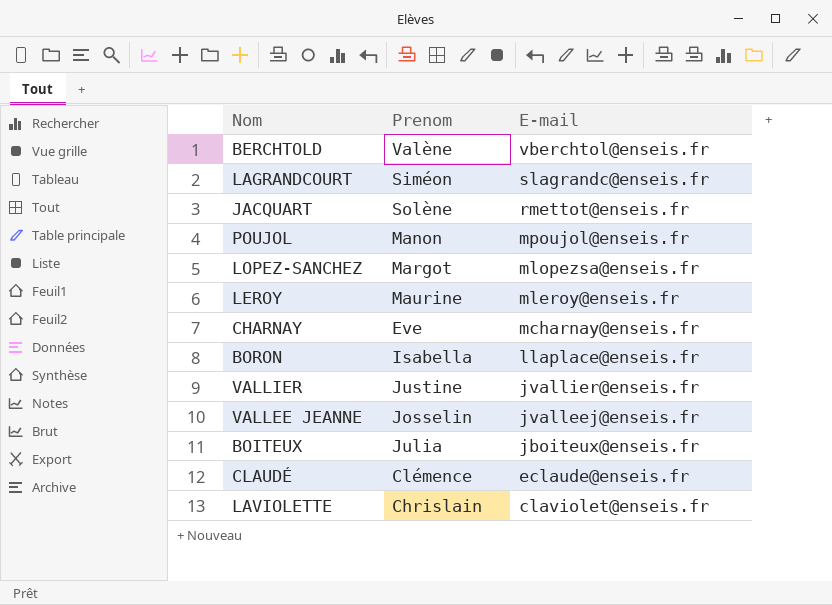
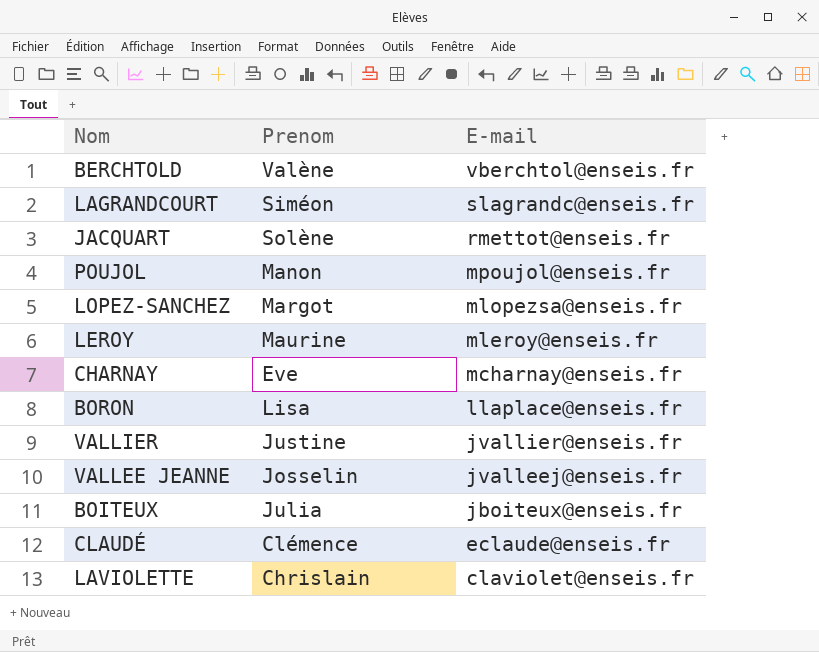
BORON | Prenom: Isabella -> Lisa

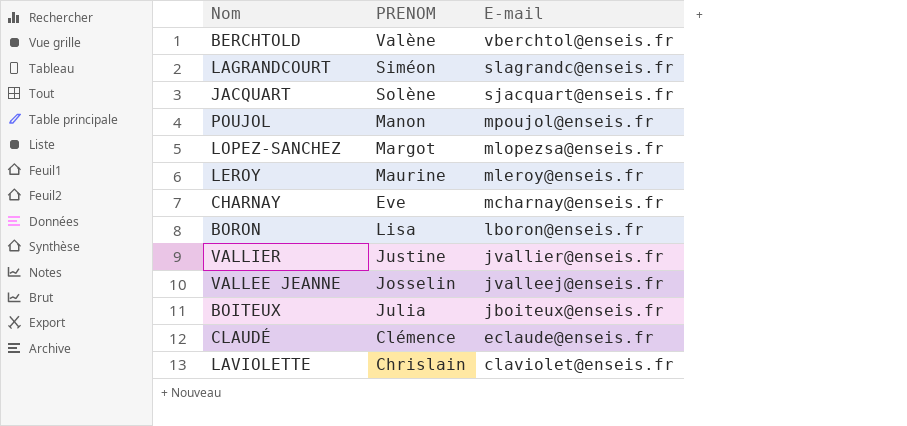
column name: Prenom -> PRENOM
JACQUART | E-mail: rmettot@enseis.fr -> sjacquart@enseis.fr
BORON | E-mail: llaplace@enseis.fr -> lboron@enseis.fr

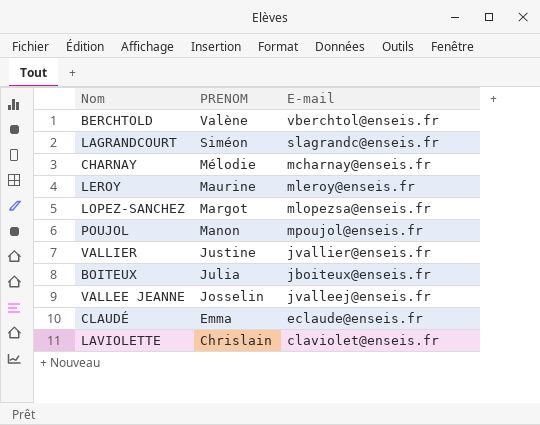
row order: E-mail descending -> PRENOM descending
row JACQUART: Solène | sjacquart@enseis.fr -> none
row BORON: Lisa | lboron@enseis.fr -> none
CHARNAY | PRENOM: Eve -> Mélodie
CLAUDÉ | PRENOM: Clémence -> Emma

